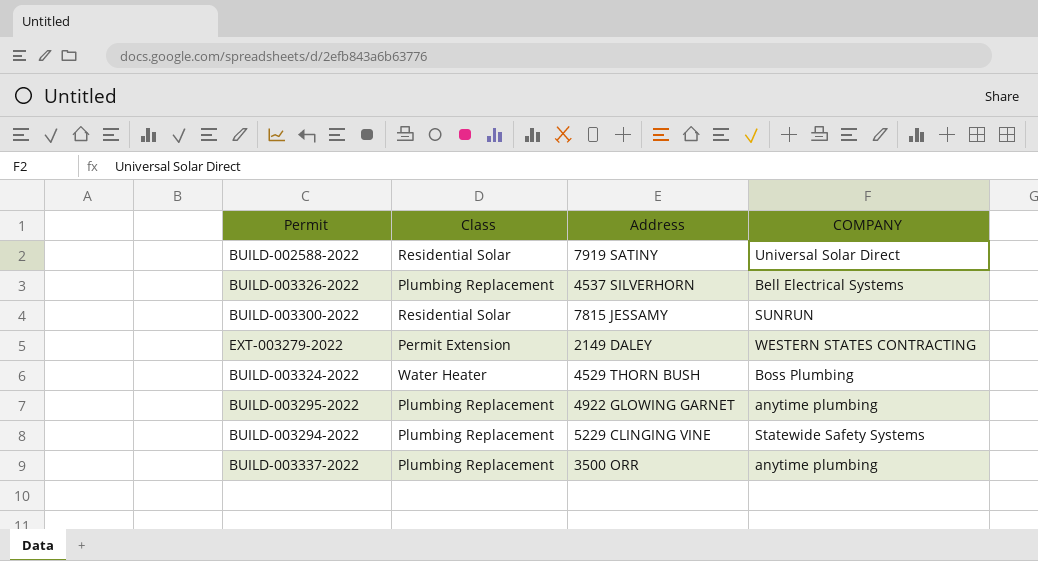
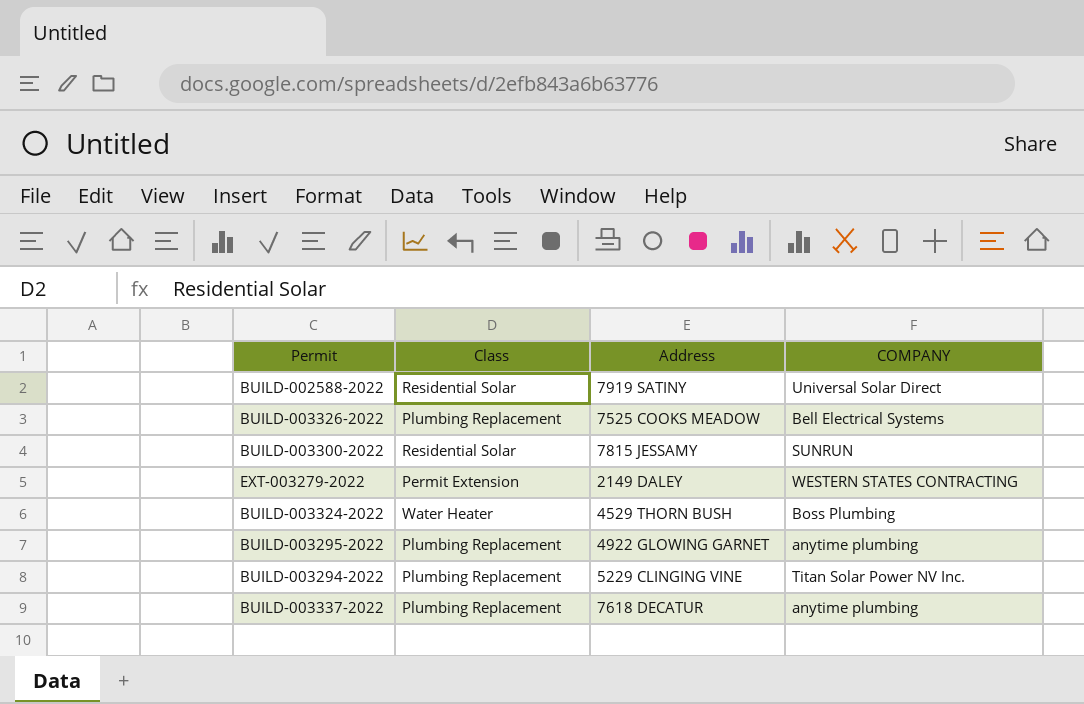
BUILD-003326-2022 | Address: 4537 SILVERHORN -> 7525 COOKS MEADOW
BUILD-003294-2022 | COMPANY: Statewide Safety Systems -> Titan Solar Power NV Inc.
BUILD-003337-2022 | Address: 3500 ORR -> 7618 DECATUR

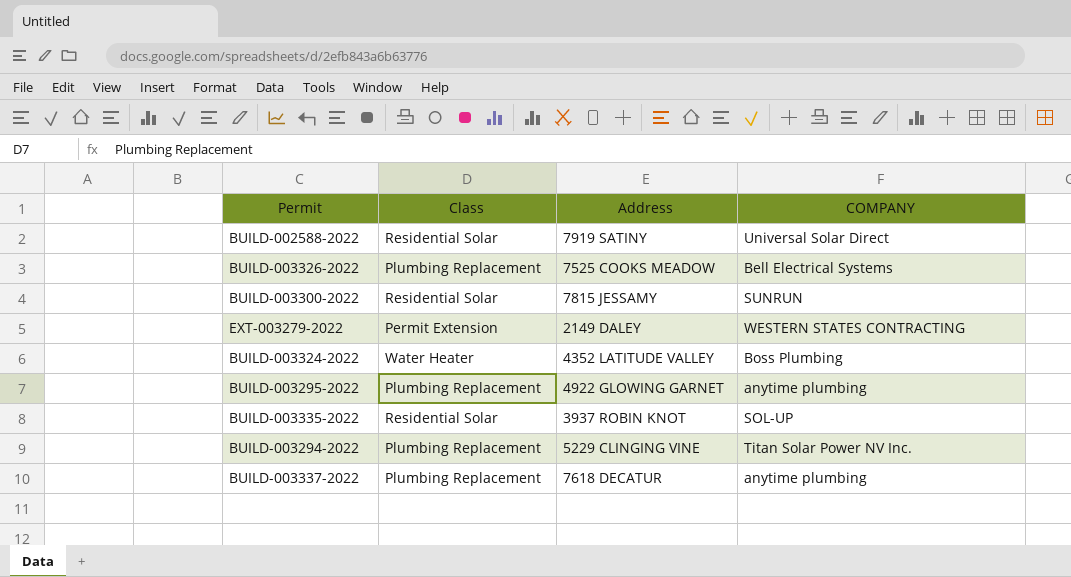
BUILD-003324-2022 | Address: 4529 THORN BUSH -> 4352 LATITUDE VALLEY
row BUILD-003335-2022: none -> Residential Solar | 3937 ROBIN KNOT | SOL-UP

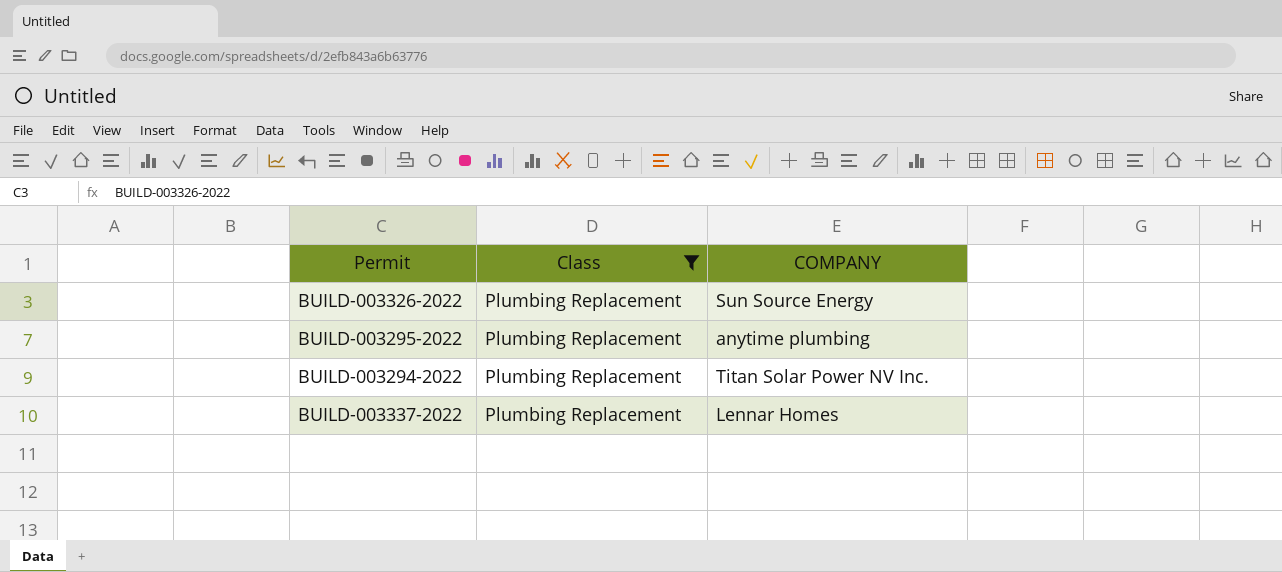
filter: none -> Class = Plumbing Replacement
column Address | position: 3 -> none
BUILD-003326-2022 | COMPANY: Bell Electrical Systems -> Sun Source Energy
BUILD-003337-2022 | COMPANY: anytime plumbing -> Lennar Homes

